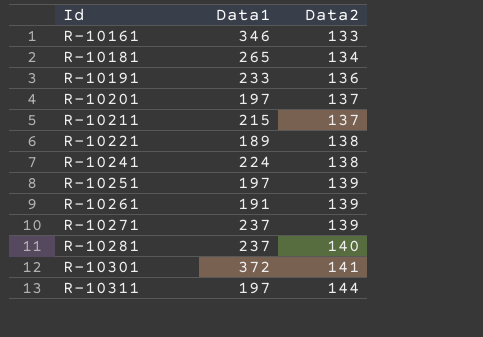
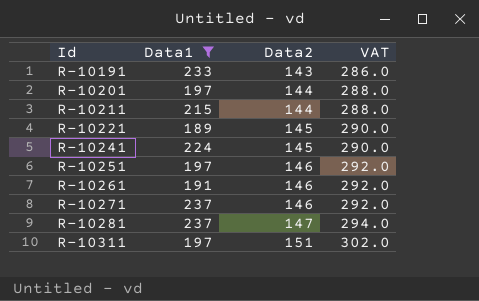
filter: none -> Data1 <= 237
column VAT | formula: none -> [Data2] * 2
R-10191 | Data2: 136 -> 143
R-10201 | Data2: 137 -> 144
R-10211 | Data2: 137 -> 144
R-10221 | Data2: 138 -> 145
R-10241 | Data2: 138 -> 145
R-10251 | Data2: 139 -> 146
R-10261 | Data2: 139 -> 146
R-10271 | Data2: 139 -> 146
R-10281 | Data2: 140 -> 147
R-10311 | Data2: 144 -> 151

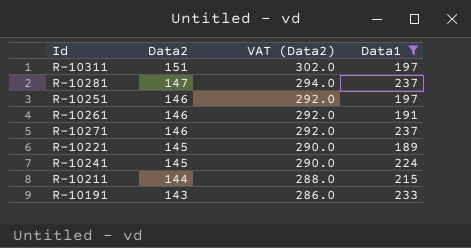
row order: Id ascending -> Data2 descending
column name: VAT -> VAT (Data2)
column Data1 | position: 2 -> 4
row R-10201: 197 | 144 | 288.0 -> none

